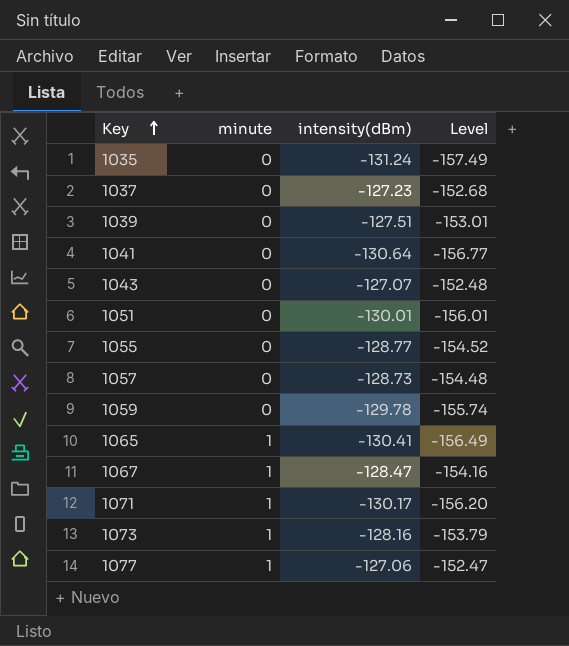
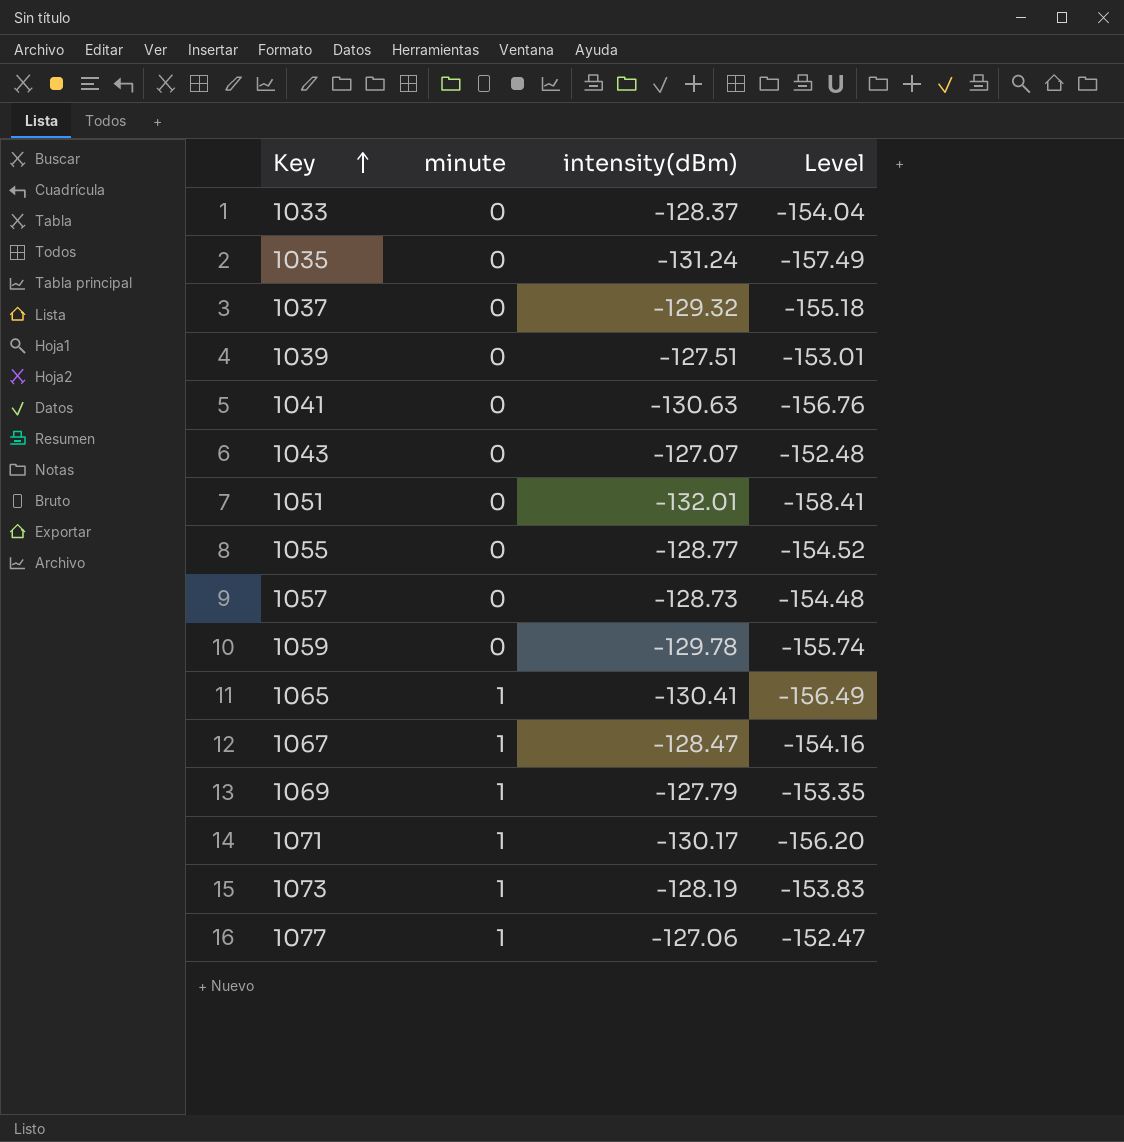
row 1033: none -> 0 | -128.37 | -154.04
1037 | intensity(dBm): -127.23 -> -129.32
1037 | Level: -152.68 -> -155.18
1041 | intensity(dBm): -130.64 -> -130.63
1041 | Level: -156.77 -> -156.76
1051 | intensity(dBm): -130.01 -> -132.01
1051 | Level: -156.01 -> -158.41
row 1069: none -> 1 | -127.79 | -153.35
1073 | intensity(dBm): -128.16 -> -128.19
1073 | Level: -153.79 -> -153.83

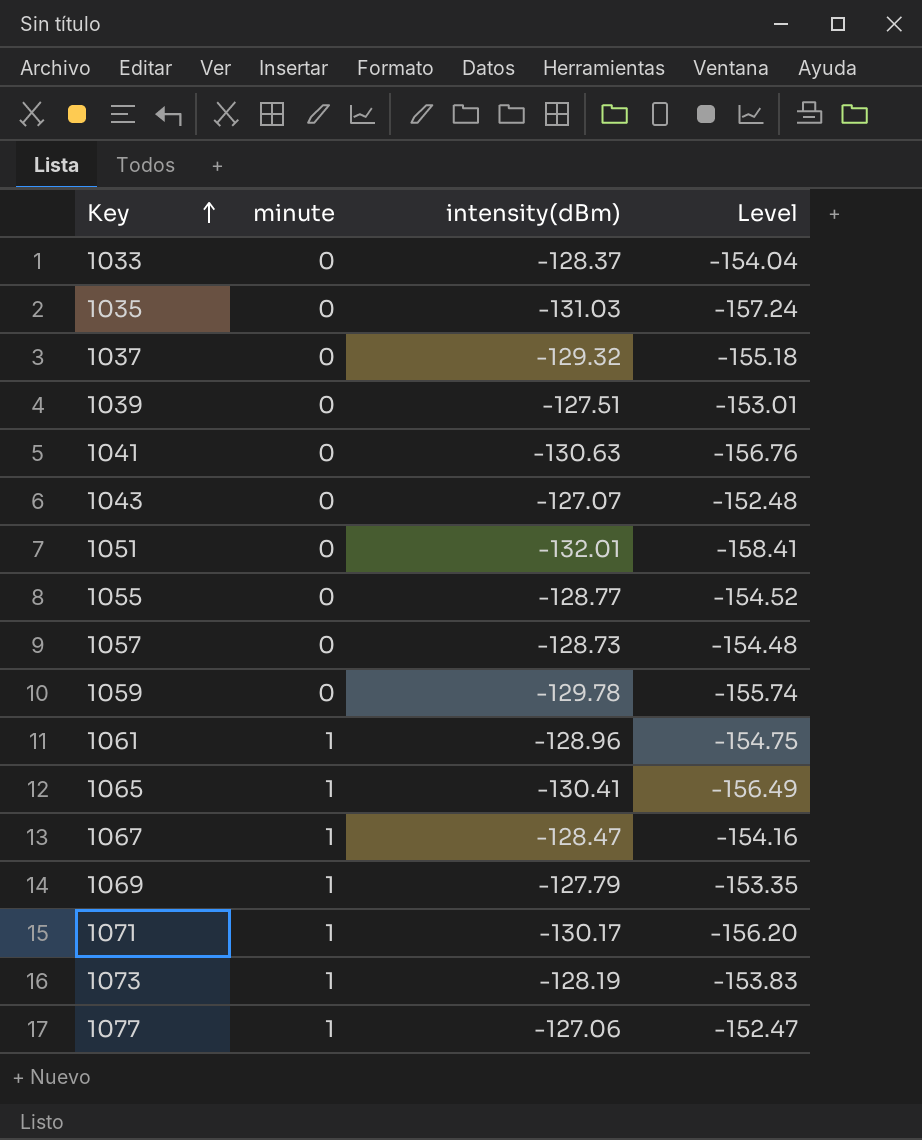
1035 | intensity(dBm): -131.24 -> -131.03
1035 | Level: -157.49 -> -157.24
row 1061: none -> 1 | -128.96 | -154.75

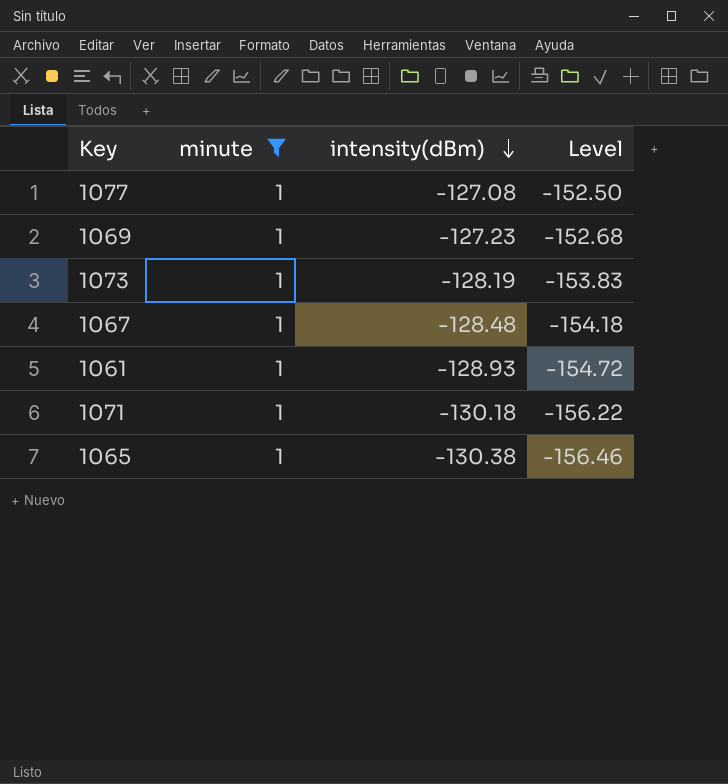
filter: none -> minute = 1
row order: Key ascending -> intensity(dBm) descending
1077 | intensity(dBm): -127.06 -> -127.08
1077 | Level: -152.47 -> -152.50
1069 | intensity(dBm): -127.79 -> -127.23
1069 | Level: -153.35 -> -152.68
1067 | intensity(dBm): -128.47 -> -128.48
1067 | Level: -154.16 -> -154.18
1061 | intensity(dBm): -128.96 -> -128.93
1061 | Level: -154.75 -> -154.72
1071 | intensity(dBm): -130.17 -> -130.18
1071 | Level: -156.20 -> -156.22
1065 | intensity(dBm): -130.41 -> -130.38
1065 | Level: -156.49 -> -156.46

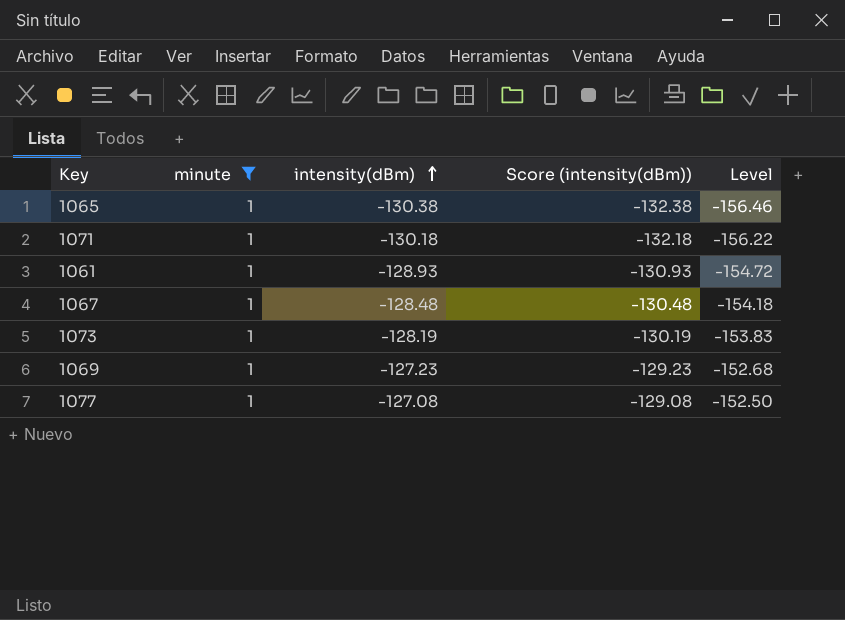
row order: intensity(dBm) descending -> intensity(dBm) ascending
column Score (intensity(dBm)) | formula: none -> [intensity(dBm)] - 2

